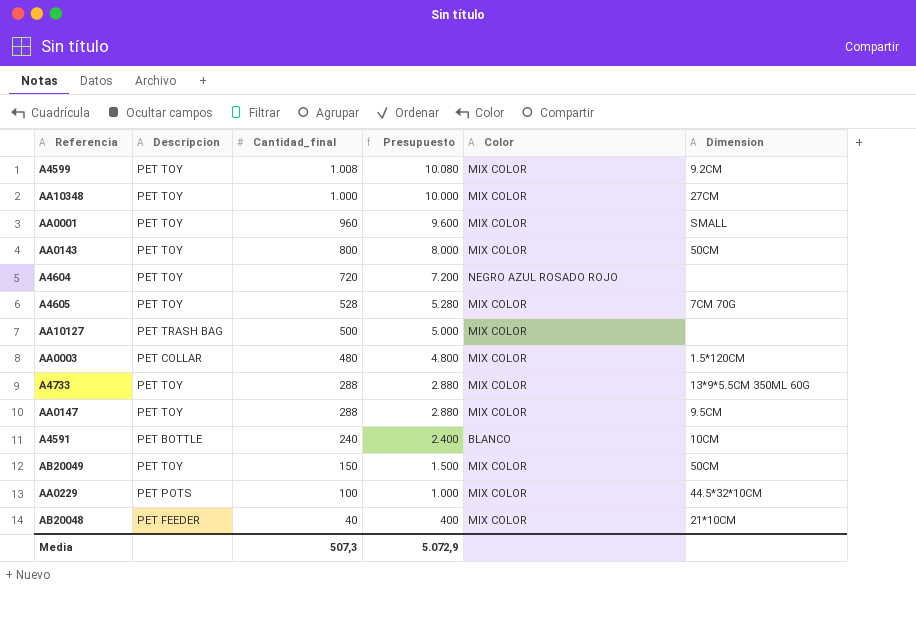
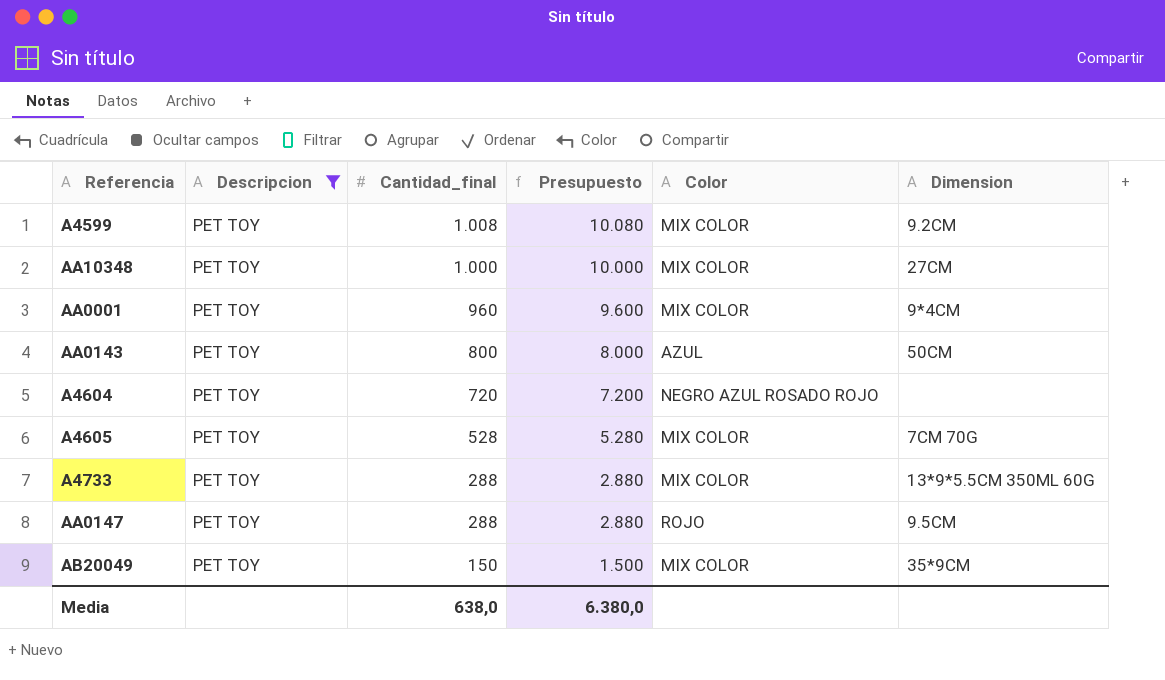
filter: none -> Descripcion = PET TOY
AA0001 | Dimension: SMALL -> 9*4CM
AA0143 | Color: MIX COLOR -> AZUL
AA0147 | Color: MIX COLOR -> ROJO
AB20049 | Dimension: 50CM -> 35*9CM
Media | Cantidad_final: 507,3 -> 638,0
Media | Presupuesto: 5.072,9 -> 6.380,0

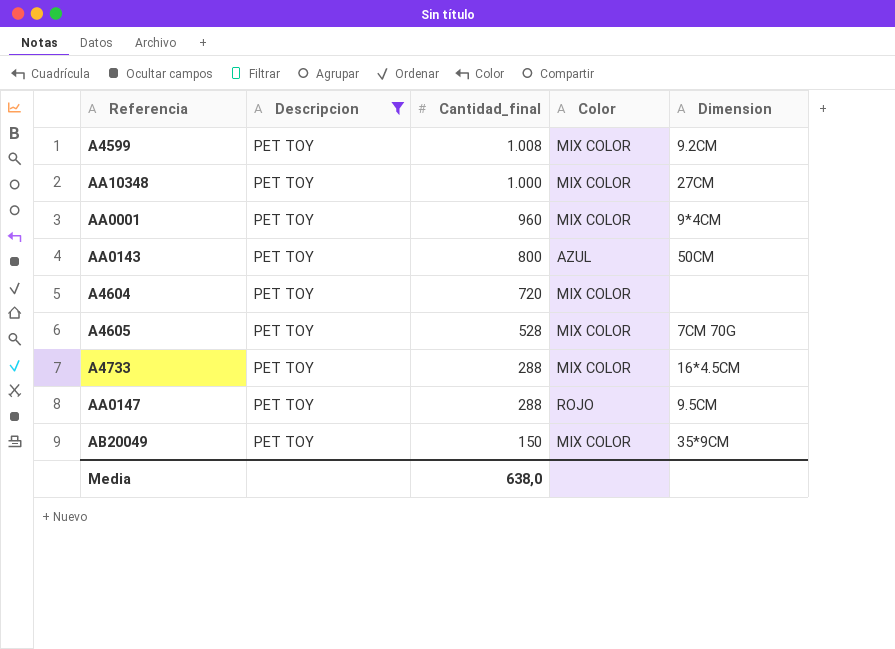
column Presupuesto | formula: [Cantidad_final] * 10 -> none
A4604 | Color: NEGRO AZUL ROSADO ROJO -> MIX COLOR
A4733 | Dimension: 13*9*5.5CM 350ML 60G -> 16*4.5CM

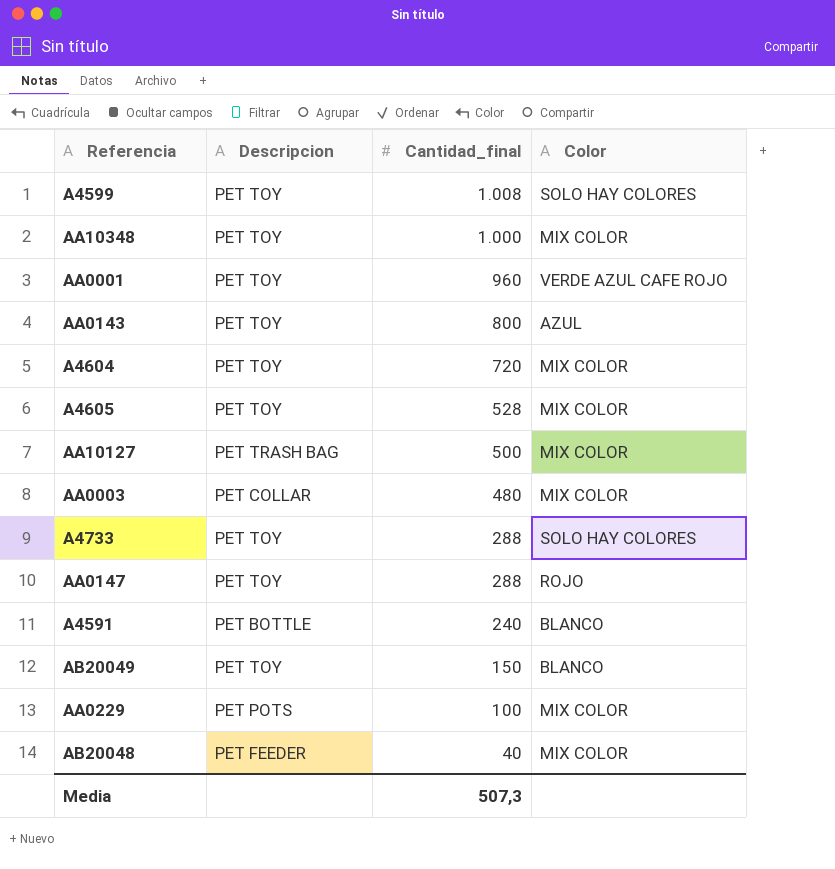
filter: Descripcion = PET TOY -> none
column Dimension | position: 5 -> none
A4599 | Color: MIX COLOR -> SOLO HAY COLORES
AA0001 | Color: MIX COLOR -> VERDE AZUL CAFE ROJO
A4733 | Color: MIX COLOR -> SOLO HAY COLORES
AB20049 | Color: MIX COLOR -> BLANCO
Media | Cantidad_final: 638,0 -> 507,3

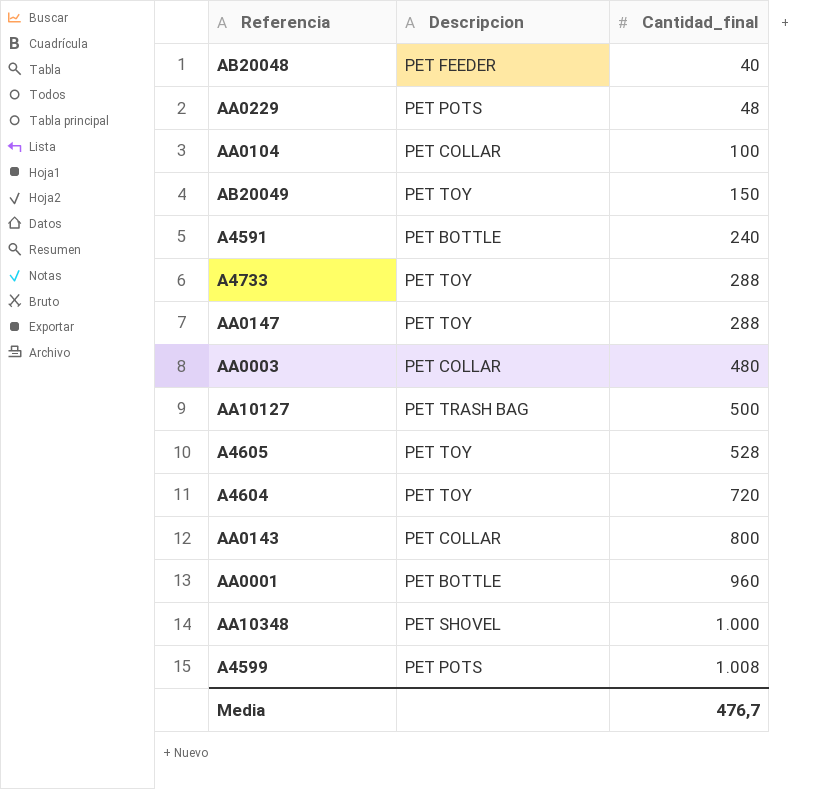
row order: Cantidad_final descending -> Cantidad_final ascending
column Color | position: 4 -> none
AA0229 | Cantidad_final: 100 -> 48
row AA0104: none -> PET COLLAR | 100
AA0143 | Descripcion: PET TOY -> PET COLLAR
AA0001 | Descripcion: PET TOY -> PET BOTTLE
AA10348 | Descripcion: PET TOY -> PET SHOVEL
A4599 | Descripcion: PET TOY -> PET POTS
Media | Cantidad_final: 507,3 -> 476,7

